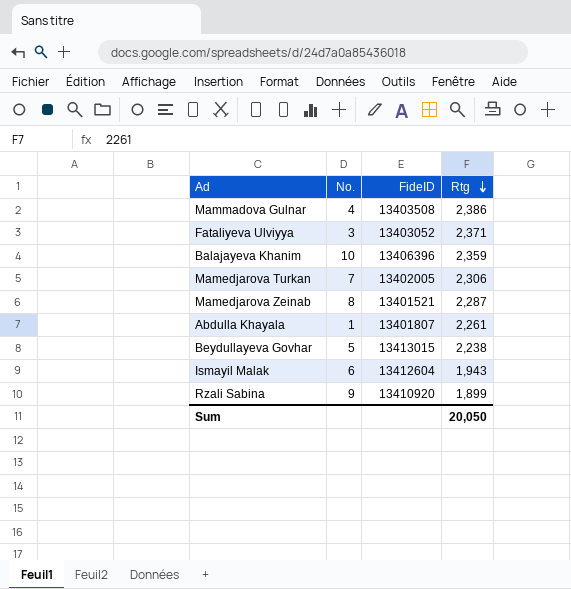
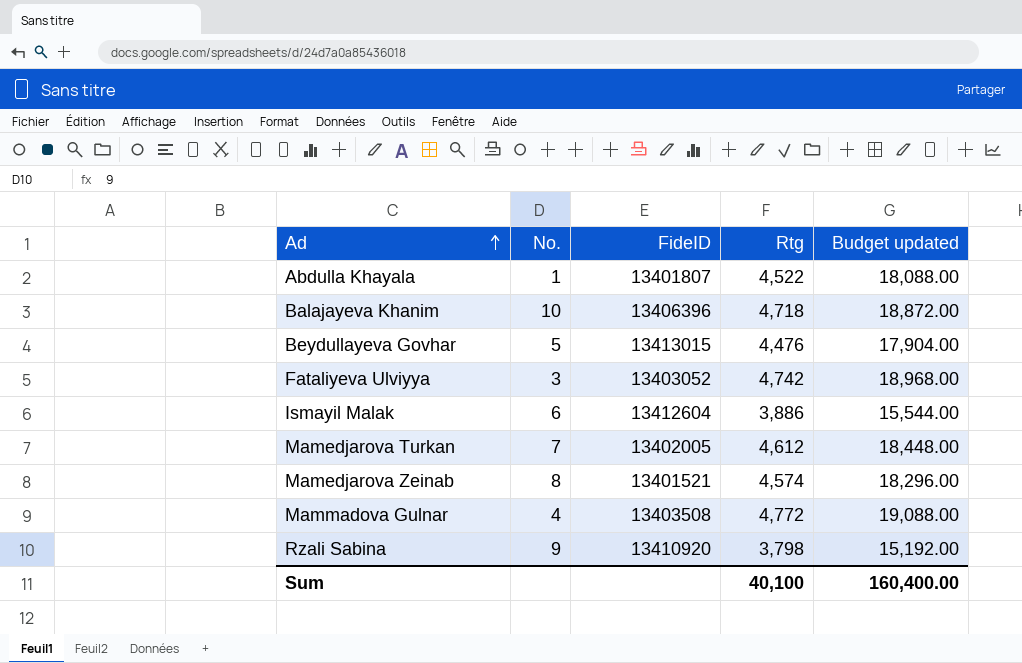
row order: Rtg descending -> Ad ascending
column Budget updated | formula: none -> [Rtg] * 4
Abdulla Khayala | Rtg: 2,261 -> 4,522
Balajayeva Khanim | Rtg: 2,359 -> 4,718
Beydullayeva Govhar | Rtg: 2,238 -> 4,476
Fataliyeva Ulviyya | Rtg: 2,371 -> 4,742
Ismayil Malak | Rtg: 1,943 -> 3,886
Mamedjarova Turkan | Rtg: 2,306 -> 4,612
Mamedjarova Zeinab | Rtg: 2,287 -> 4,574
Mammadova Gulnar | Rtg: 2,386 -> 4,772
Rzali Sabina | Rtg: 1,899 -> 3,798
Sum | Rtg: 20,050 -> 40,100

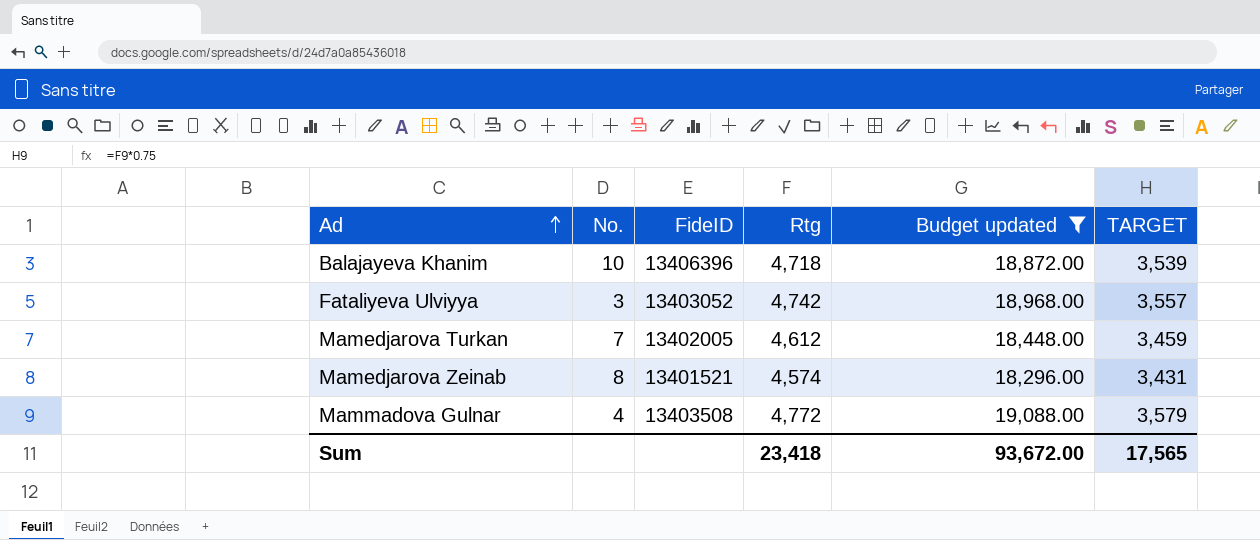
filter: none -> Budget updated >= 18,296.00
column TARGET | formula: none -> [Rtg] * 0.75
Sum | Rtg: 40,100 -> 23,418
Sum | Budget updated: 160,400.00 -> 93,672.00

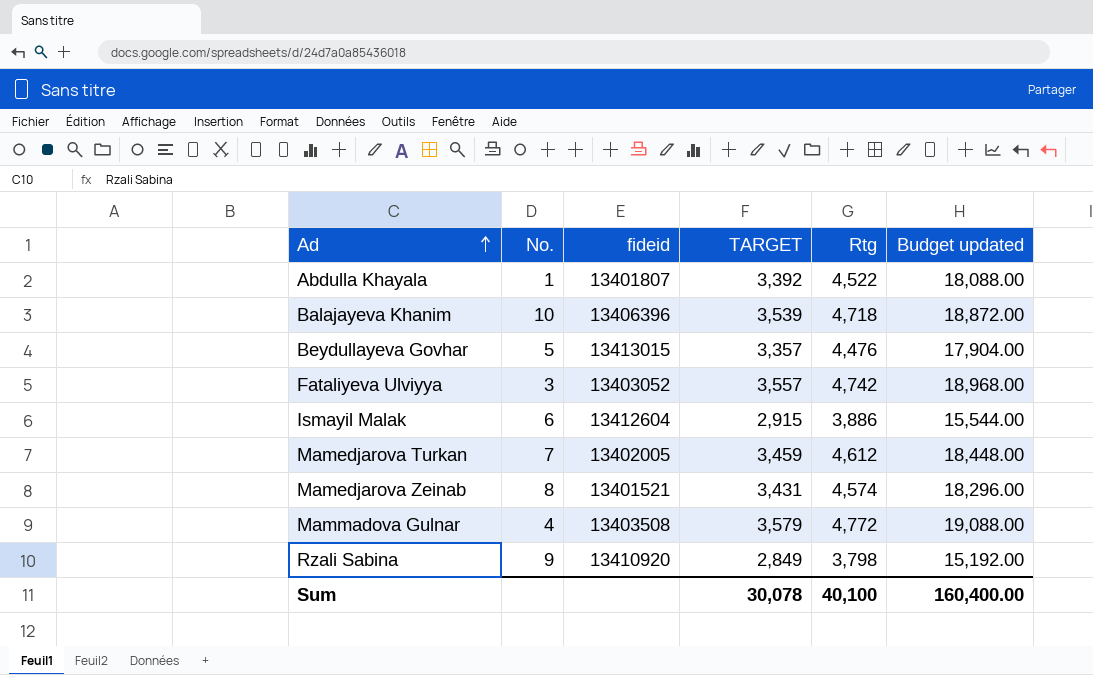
filter: Budget updated >= 18,296.00 -> none
column name: FideID -> fideid
column TARGET | position: 6 -> 4
Sum | TARGET: 17,565 -> 30,078
Sum | Rtg: 23,418 -> 40,100
Sum | Budget updated: 93,672.00 -> 160,400.00

